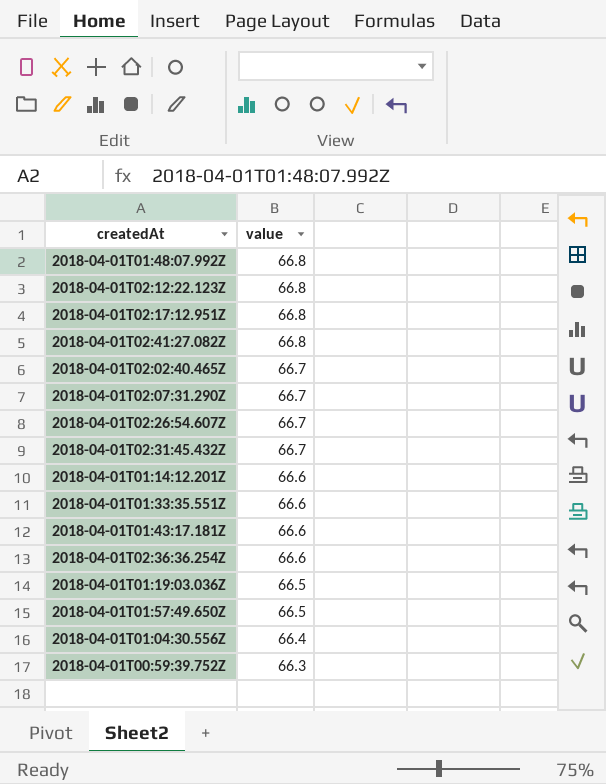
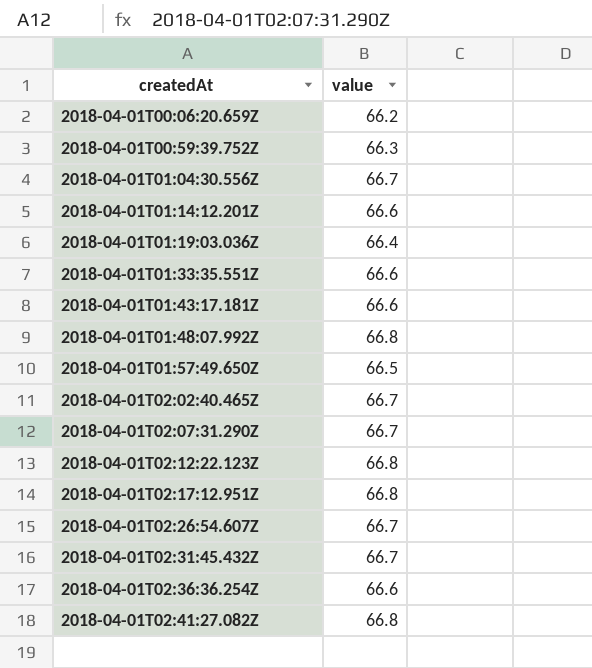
row order: value descending -> createdAt ascending
row 2018-04-01T00:06:20.659Z: none -> 66.2
2018-04-01T01:04:30.556Z | value: 66.4 -> 66.7
2018-04-01T01:19:03.036Z | value: 66.5 -> 66.4

